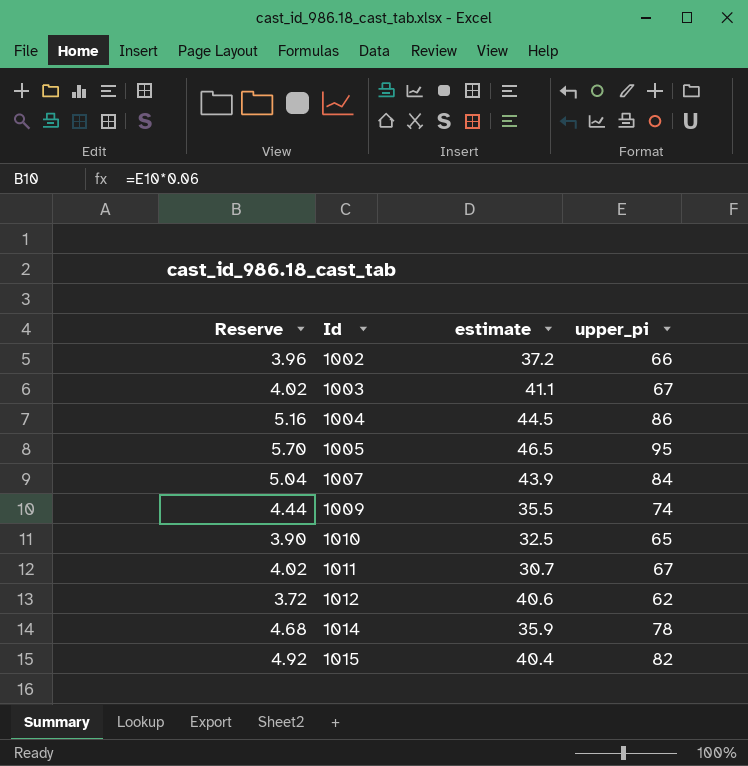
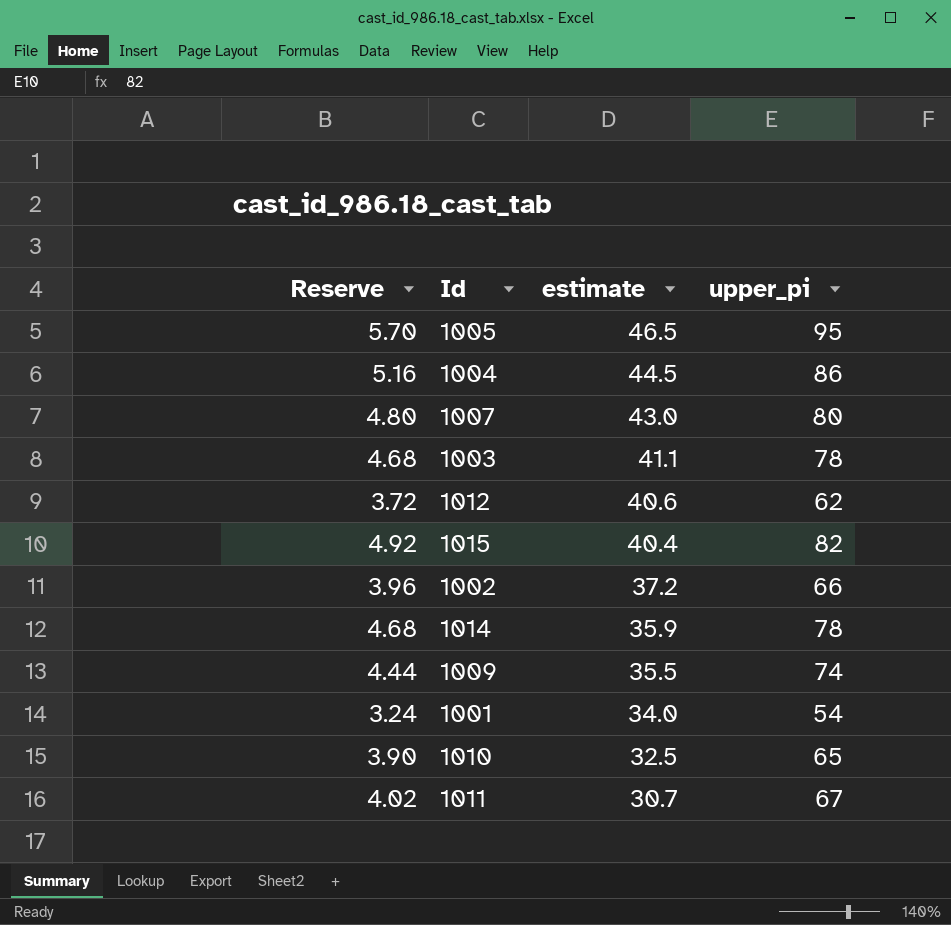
row order: Id ascending -> estimate descending
1007 | Reserve: 5.04 -> 4.80
1007 | estimate: 43.9 -> 43.0
1007 | upper_pi: 84 -> 80
1003 | Reserve: 4.02 -> 4.68
1003 | upper_pi: 67 -> 78
row 1001: none -> 3.24 | 34.0 | 54

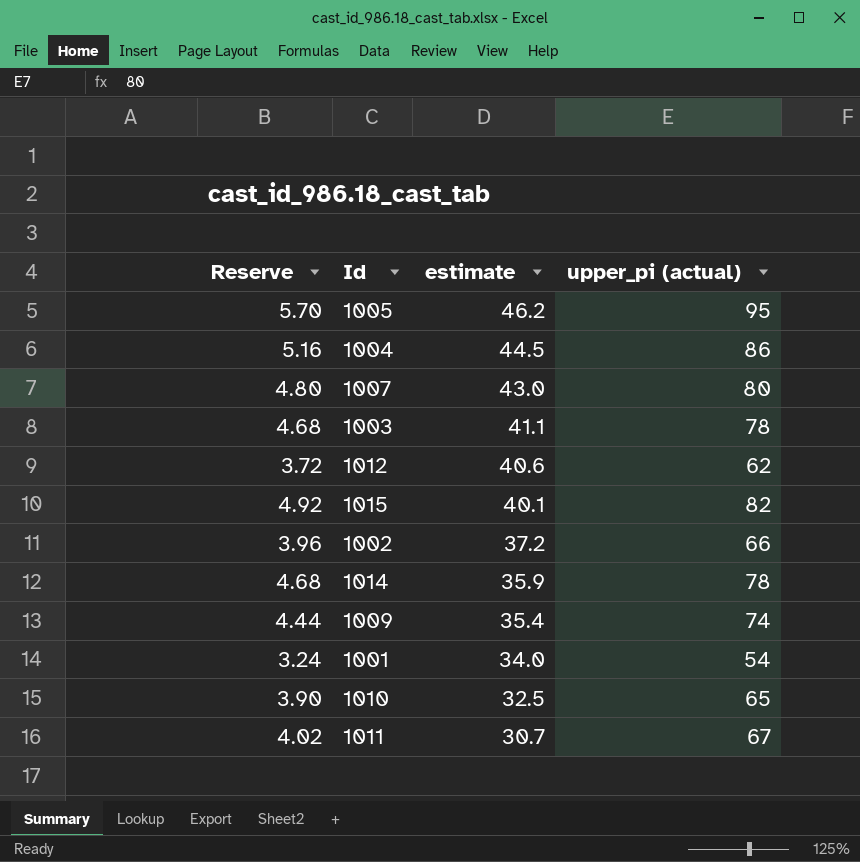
column name: upper_pi -> upper_pi (actual)
1005 | estimate: 46.5 -> 46.2
1015 | estimate: 40.4 -> 40.1
1009 | estimate: 35.5 -> 35.4

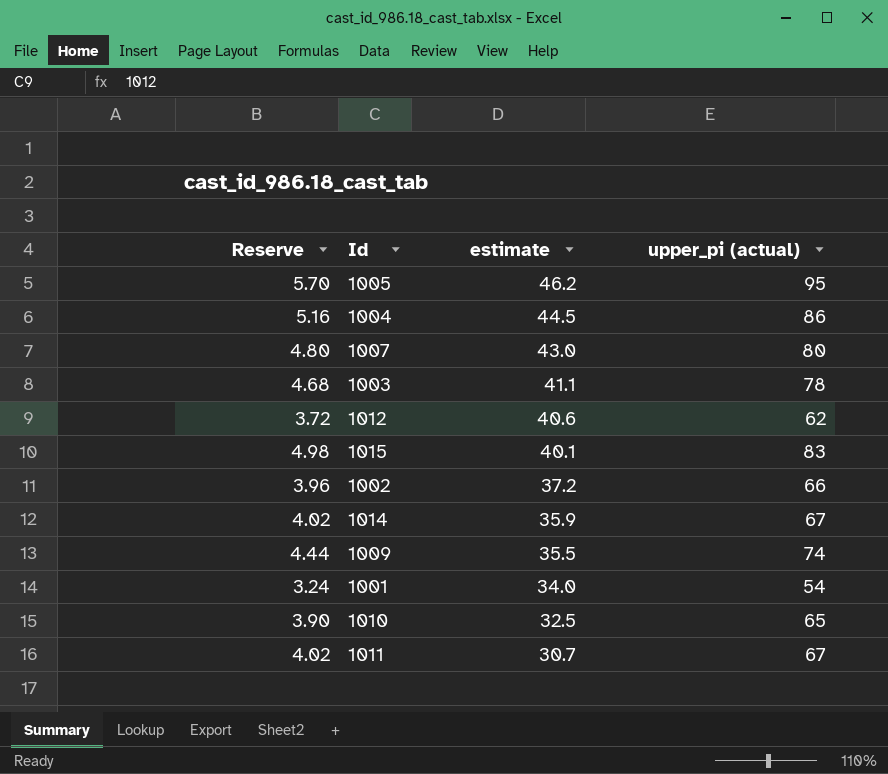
1015 | Reserve: 4.92 -> 4.98
1015 | upper_pi (actual): 82 -> 83
1014 | Reserve: 4.68 -> 4.02
1014 | upper_pi (actual): 78 -> 67
1009 | estimate: 35.4 -> 35.5

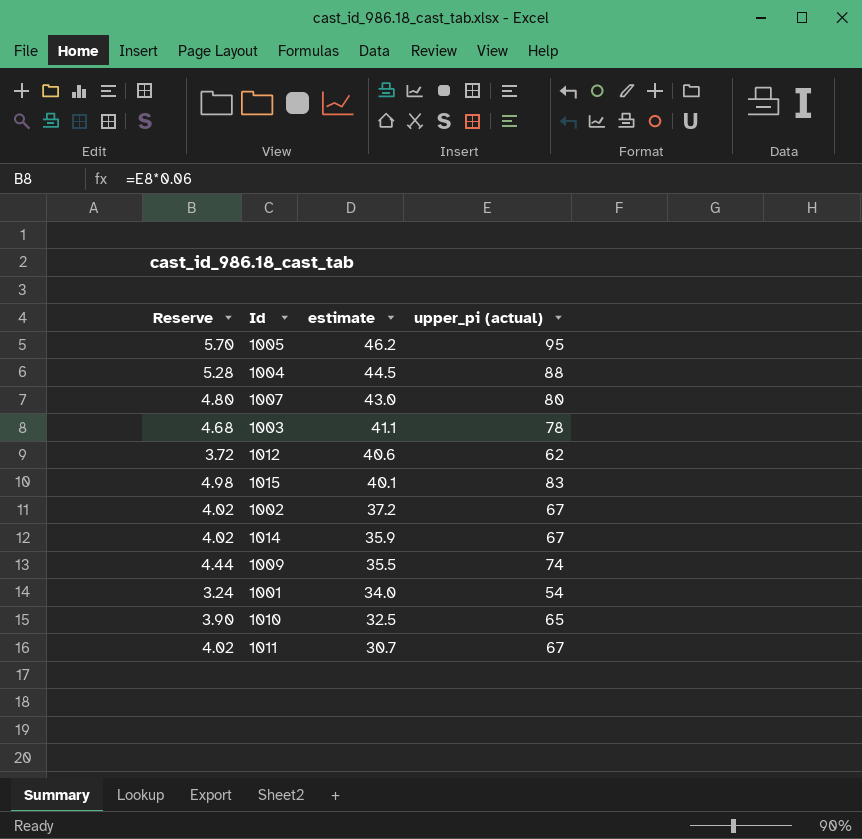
1004 | Reserve: 5.16 -> 5.28
1004 | upper_pi (actual): 86 -> 88
1002 | Reserve: 3.96 -> 4.02
1002 | upper_pi (actual): 66 -> 67

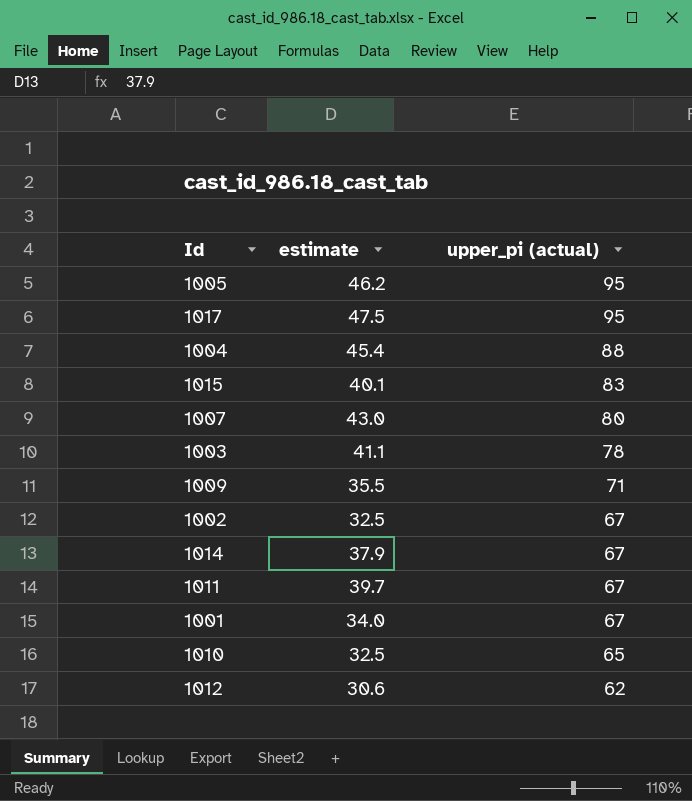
row order: estimate descending -> upper_pi (actual) descending
column Reserve | formula: [upper_pi (actual)] * 0.06 -> none
row 1017: none -> 47.5 | 95
1004 | estimate: 44.5 -> 45.4
1009 | upper_pi (actual): 74 -> 71
1002 | estimate: 37.2 -> 32.5
1014 | estimate: 35.9 -> 37.9
1011 | estimate: 30.7 -> 39.7
1001 | upper_pi (actual): 54 -> 67
1012 | estimate: 40.6 -> 30.6

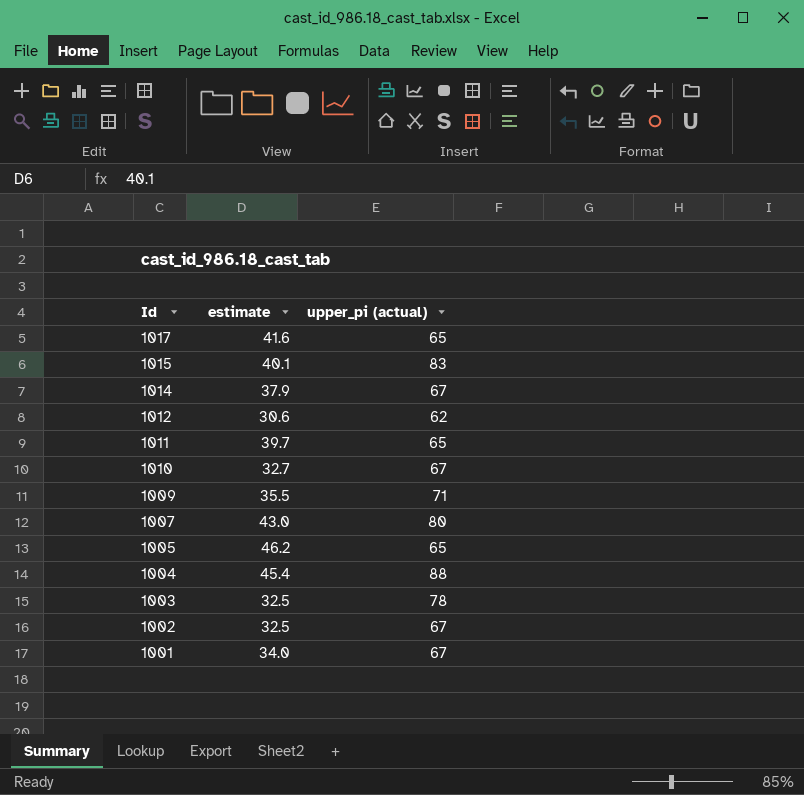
row order: upper_pi (actual) descending -> Id descending
1017 | estimate: 47.5 -> 41.6
1017 | upper_pi (actual): 95 -> 65
1011 | upper_pi (actual): 67 -> 65
1010 | estimate: 32.5 -> 32.7
1010 | upper_pi (actual): 65 -> 67
1005 | upper_pi (actual): 95 -> 65
1003 | estimate: 41.1 -> 32.5

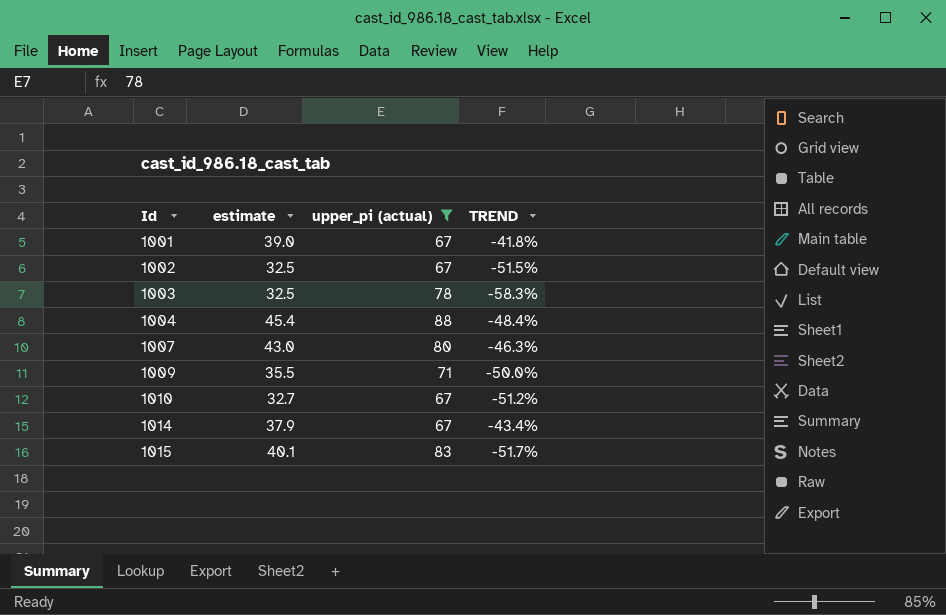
filter: none -> upper_pi (actual) >= 67
row order: Id descending -> Id ascending
column TREND | formula: none -> ([estimate] - [upper_pi (actual)]) / [upper_pi (actual)]
1001 | estimate: 34.0 -> 39.0

